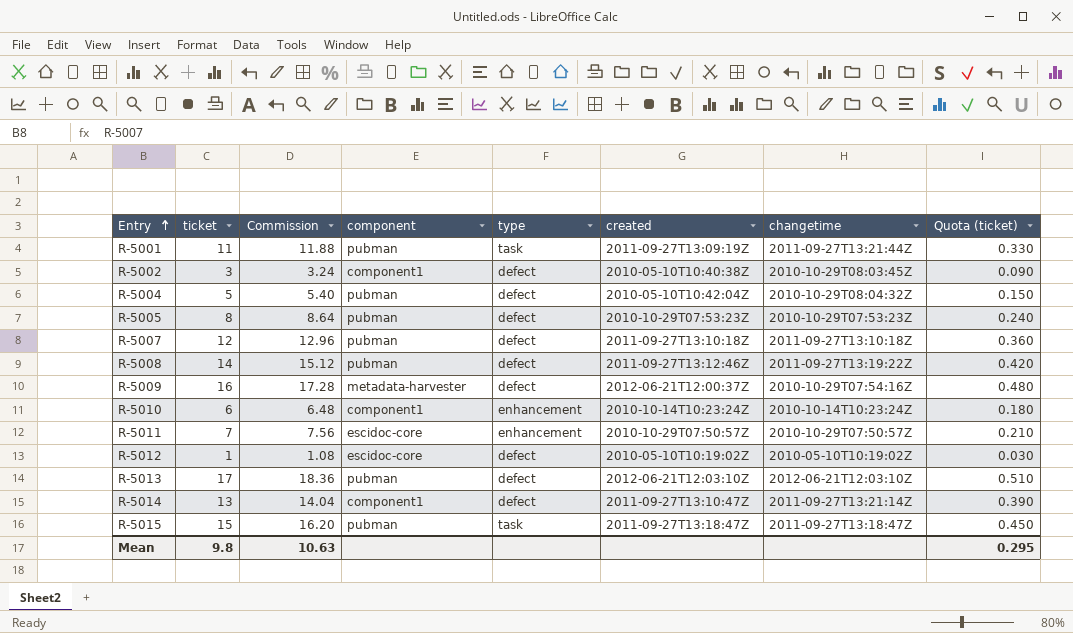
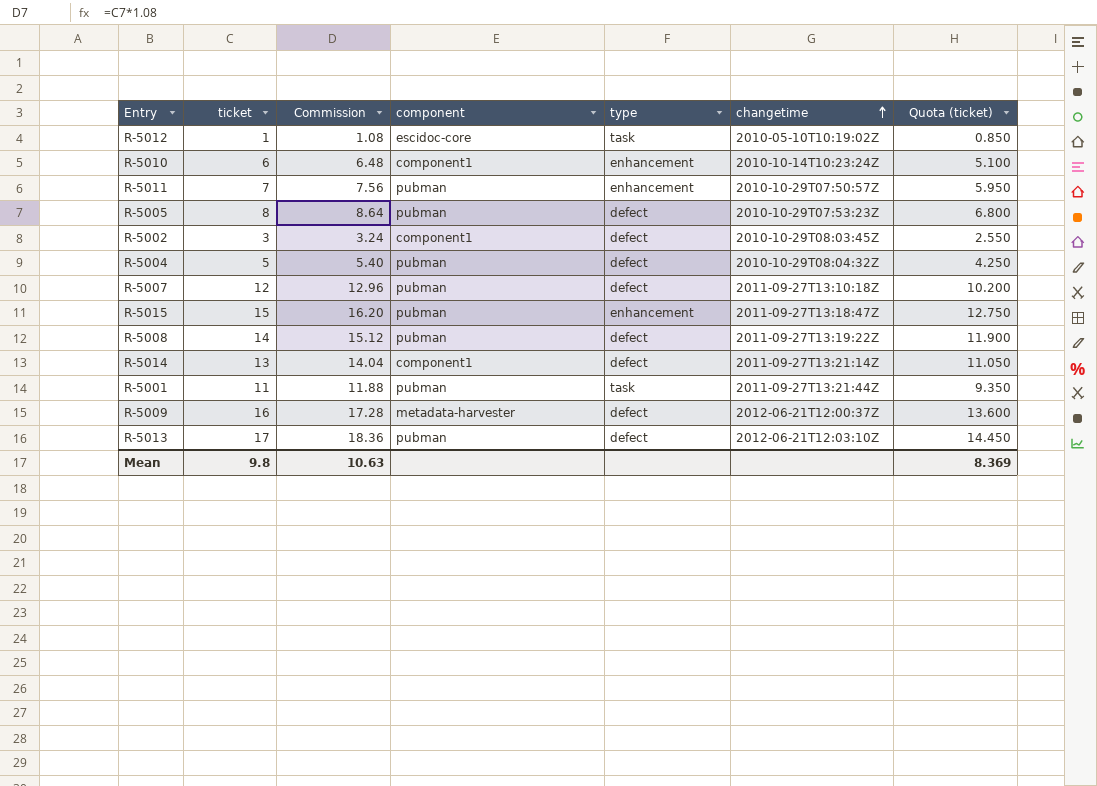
row order: Entry ascending -> changetime ascending
column created | position: 6 -> none
column Quota (ticket) | formula: [ticket] * 0.03 -> [ticket] * 0.85
R-5012 | type: defect -> task
R-5011 | component: escidoc-core -> pubman
R-5015 | type: task -> enhancement
R-5009 | changetime: 2010-10-29T07:54:16Z -> 2012-06-21T12:00:37Z
Mean | Quota (ticket): 0.295 -> 8.369

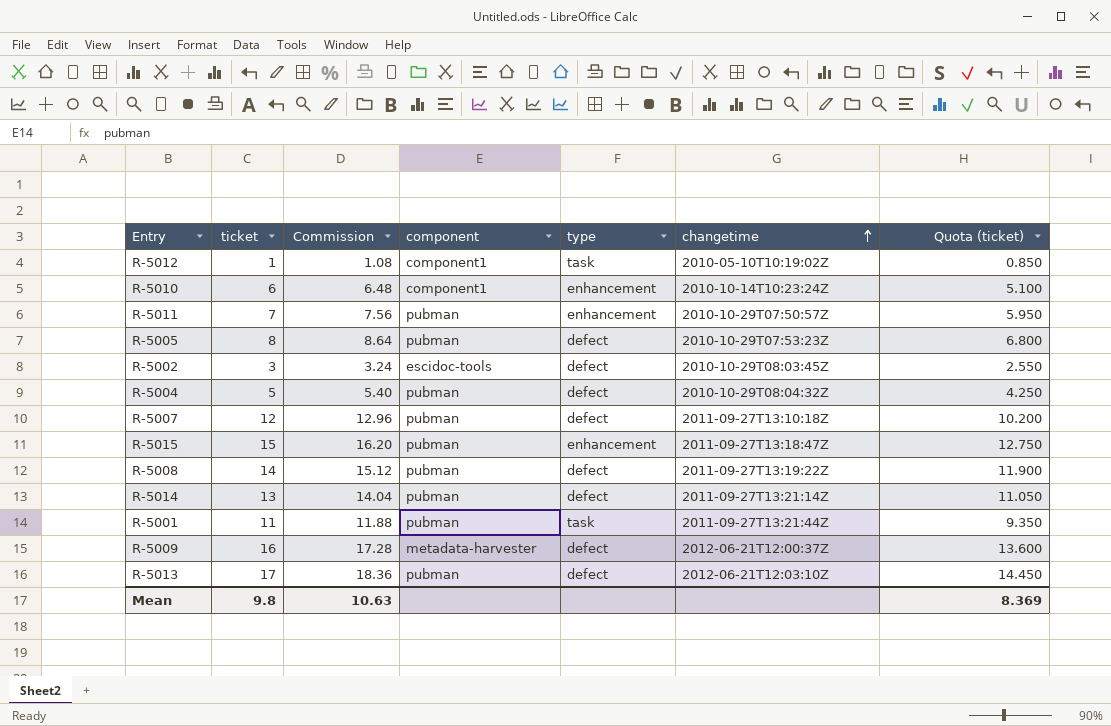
R-5012 | component: escidoc-core -> component1
R-5002 | component: component1 -> escidoc-tools
R-5014 | component: component1 -> pubman

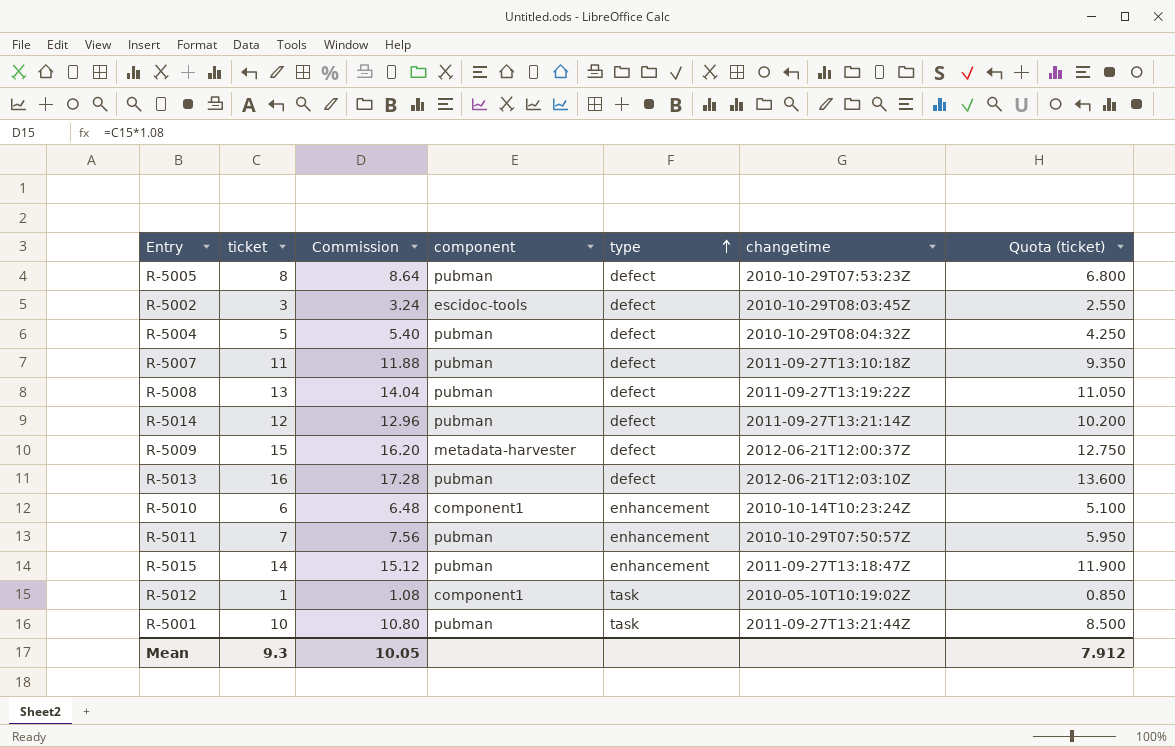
row order: changetime ascending -> type ascending
R-5007 | ticket: 12 -> 11
R-5007 | Commission: 12.96 -> 11.88
R-5007 | Quota (ticket): 10.200 -> 9.350
R-5008 | ticket: 14 -> 13
R-5008 | Commission: 15.12 -> 14.04
R-5008 | Quota (ticket): 11.900 -> 11.050
R-5014 | ticket: 13 -> 12
R-5014 | Commission: 14.04 -> 12.96
R-5014 | Quota (ticket): 11.050 -> 10.200
R-5009 | ticket: 16 -> 15
R-5009 | Commission: 17.28 -> 16.20
R-5009 | Quota (ticket): 13.600 -> 12.750
R-5013 | ticket: 17 -> 16
R-5013 | Commission: 18.36 -> 17.28
R-5013 | Quota (ticket): 14.450 -> 13.600
R-5015 | ticket: 15 -> 14
R-5015 | Commission: 16.20 -> 15.12
R-5015 | Quota (ticket): 12.750 -> 11.900
R-5001 | ticket: 11 -> 10
R-5001 | Commission: 11.88 -> 10.80
R-5001 | Quota (ticket): 9.350 -> 8.500
Mean | ticket: 9.8 -> 9.3
Mean | Commission: 10.63 -> 10.05
Mean | Quota (ticket): 8.369 -> 7.912

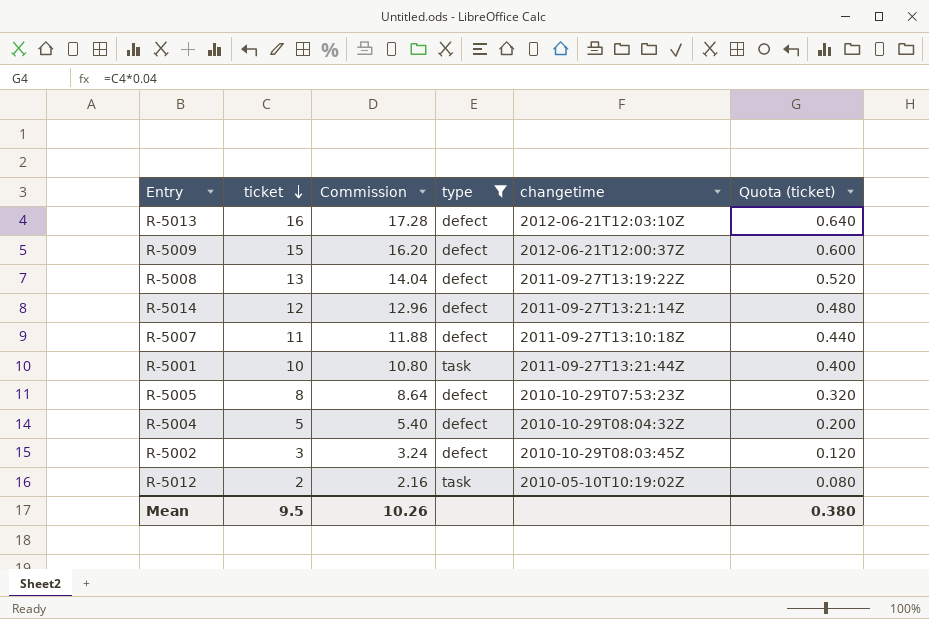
filter: none -> type != enhancement
row order: type ascending -> ticket descending
column component | position: 4 -> none
column Quota (ticket) | formula: [ticket] * 0.85 -> [ticket] * 0.04
R-5012 | ticket: 1 -> 2
R-5012 | Commission: 1.08 -> 2.16
Mean | ticket: 9.3 -> 9.5
Mean | Commission: 10.05 -> 10.26
Mean | Quota (ticket): 7.912 -> 0.380

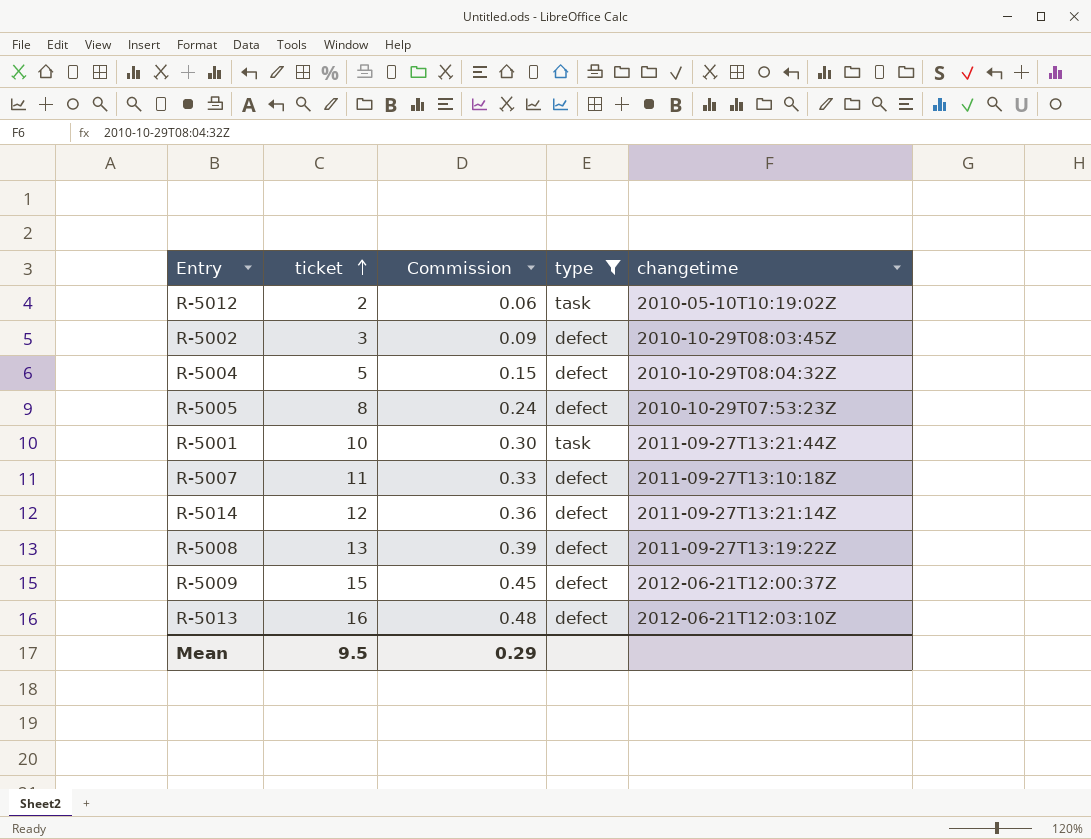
row order: ticket descending -> ticket ascending
column Quota (ticket) | formula: [ticket] * 0.04 -> none
column Commission | formula: [ticket] * 1.08 -> [ticket] * 0.03
Mean | Commission: 10.26 -> 0.29

